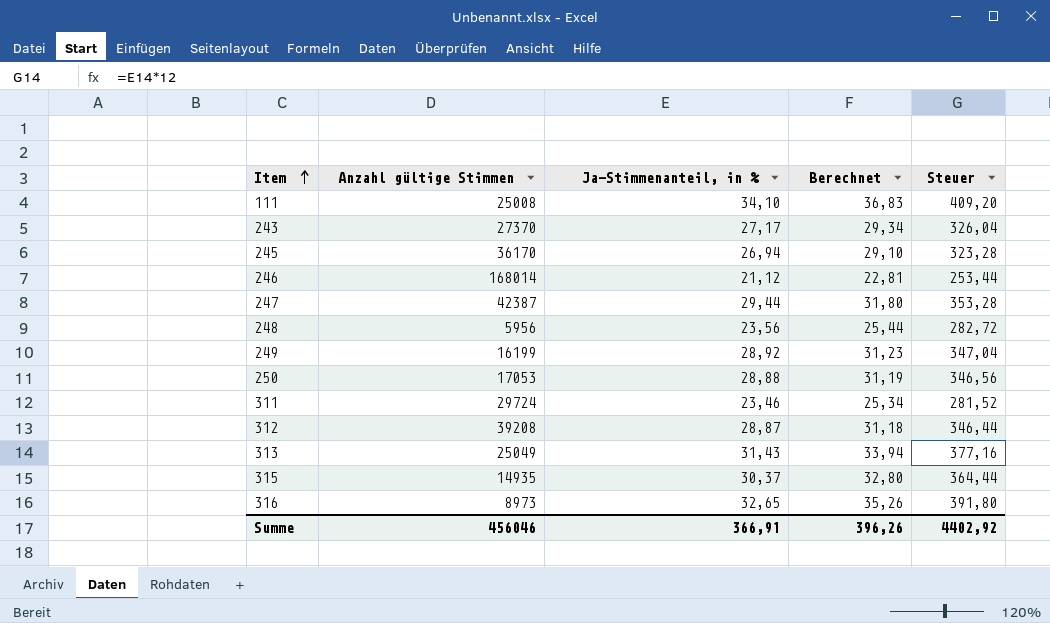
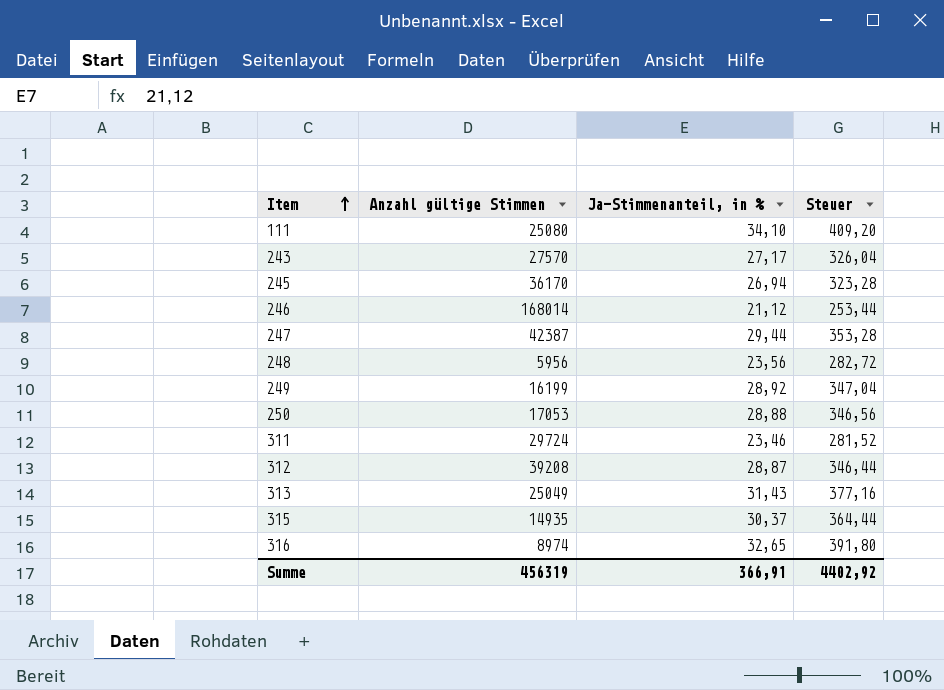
column Berechnet | formula: [Ja-Stimmenanteil, in %] * 1,08 -> none
111 | Anzahl gültige Stimmen: 25008 -> 25080
243 | Anzahl gültige Stimmen: 27370 -> 27570
316 | Anzahl gültige Stimmen: 8973 -> 8974
Summe | Anzahl gültige Stimmen: 456046 -> 456319

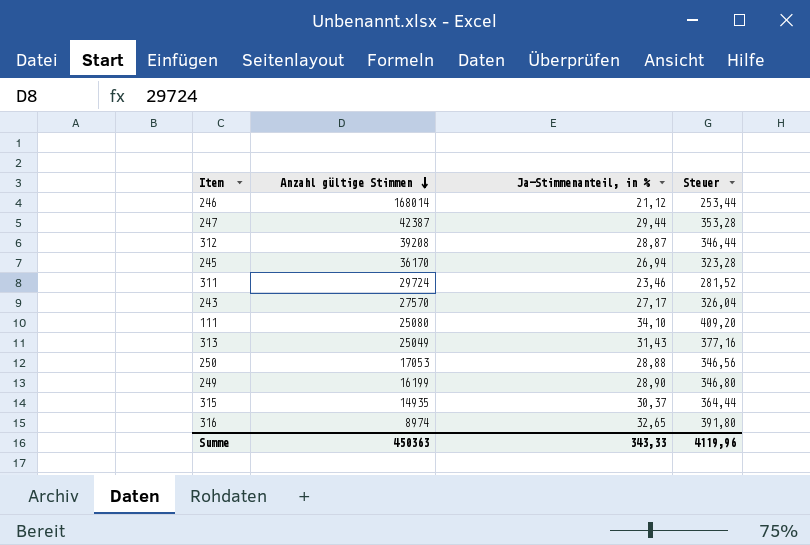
row order: Item ascending -> Anzahl gültige Stimmen descending
row 248: 5956 | 23,56 | 282,72 -> none
249 | Ja-Stimmenanteil, in %: 28,92 -> 28,90
249 | Steuer: 347,04 -> 346,80
Summe | Anzahl gültige Stimmen: 456319 -> 450363
Summe | Ja-Stimmenanteil, in %: 366,91 -> 343,33
Summe | Steuer: 4402,92 -> 4119,96

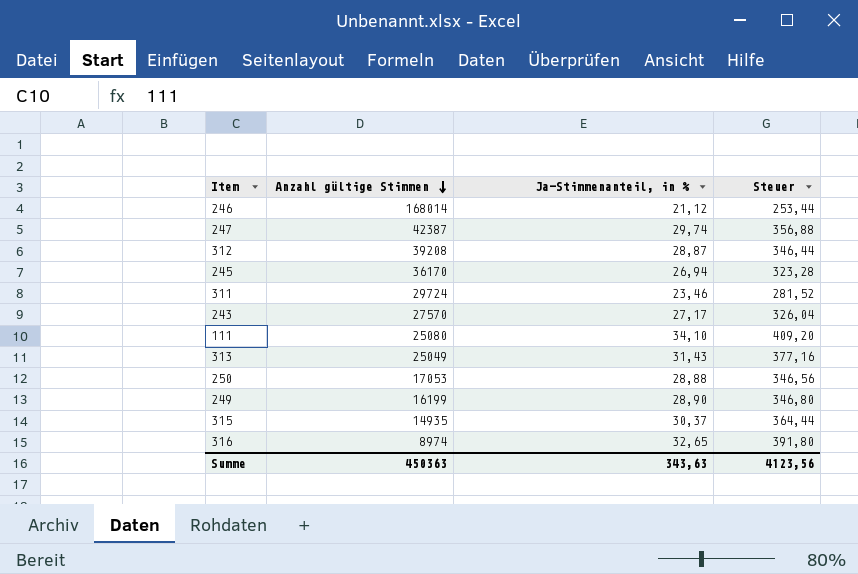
247 | Ja-Stimmenanteil, in %: 29,44 -> 29,74
247 | Steuer: 353,28 -> 356,88
Summe | Ja-Stimmenanteil, in %: 343,33 -> 343,63
Summe | Steuer: 4119,96 -> 4123,56

